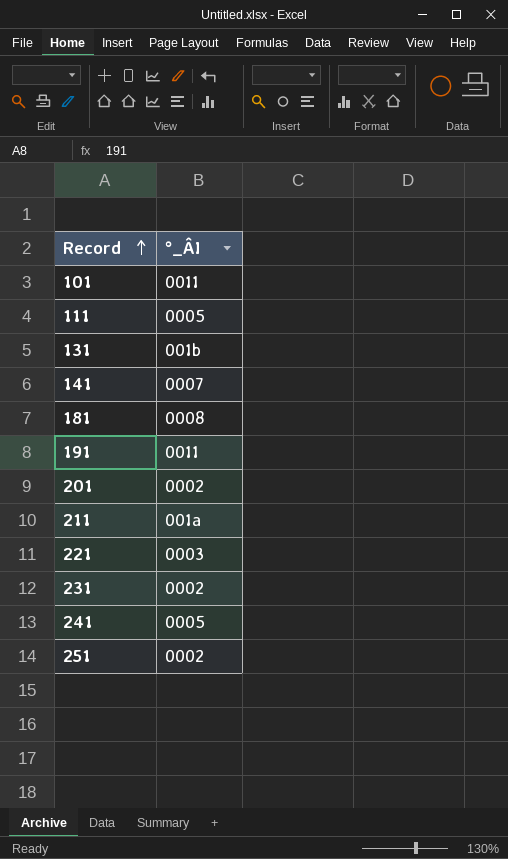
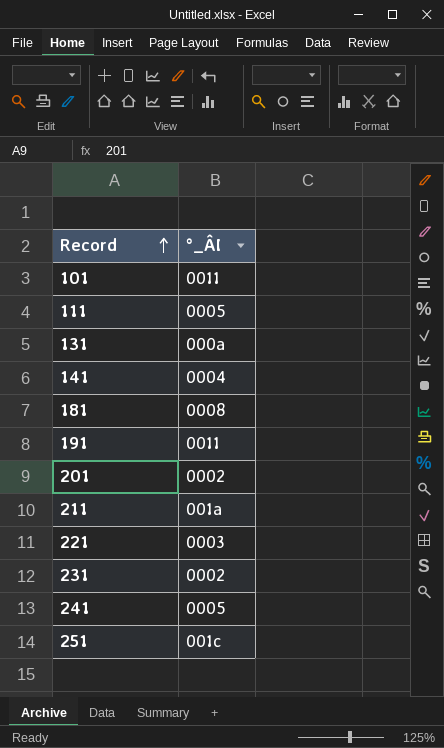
131 | °_ÂI: 001b -> 000a
141 | °_ÂI: 0007 -> 0004
251 | °_ÂI: 0002 -> 001c

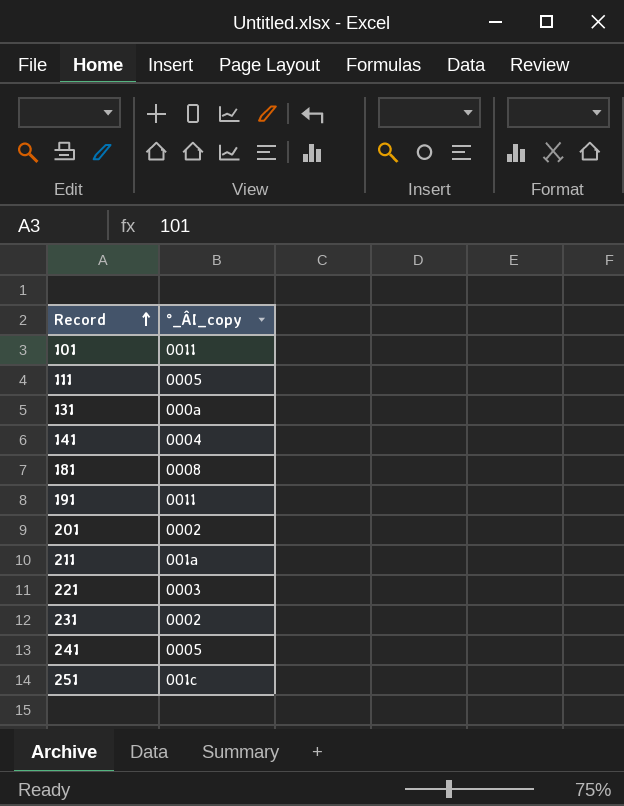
column name: °_ÂI -> °_ÂI_copy

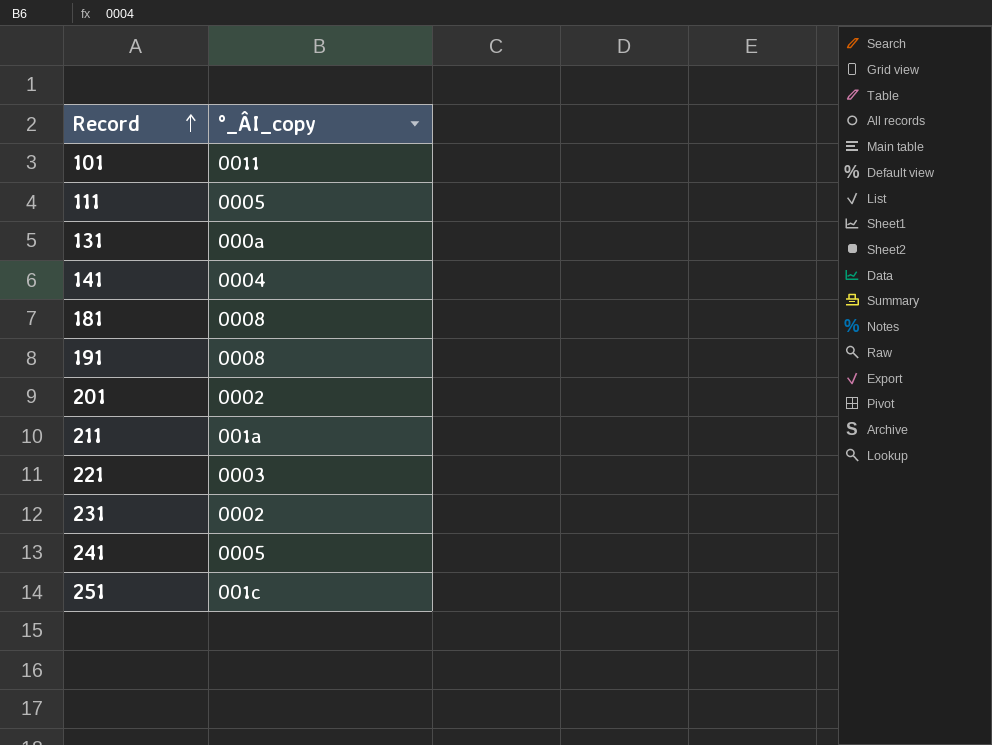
191 | °_ÂI_copy: 0011 -> 0008

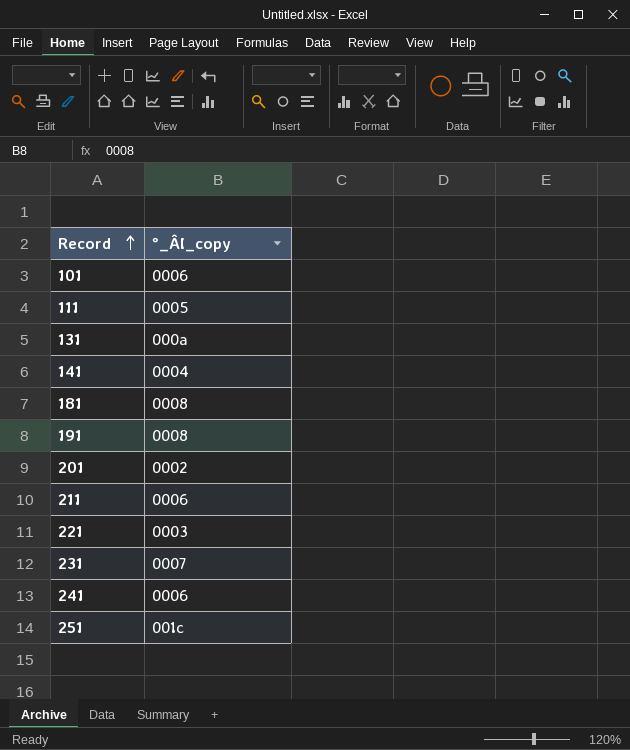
101 | °_ÂI_copy: 0011 -> 0006
211 | °_ÂI_copy: 001a -> 0006
231 | °_ÂI_copy: 0002 -> 0007
241 | °_ÂI_copy: 0005 -> 0006

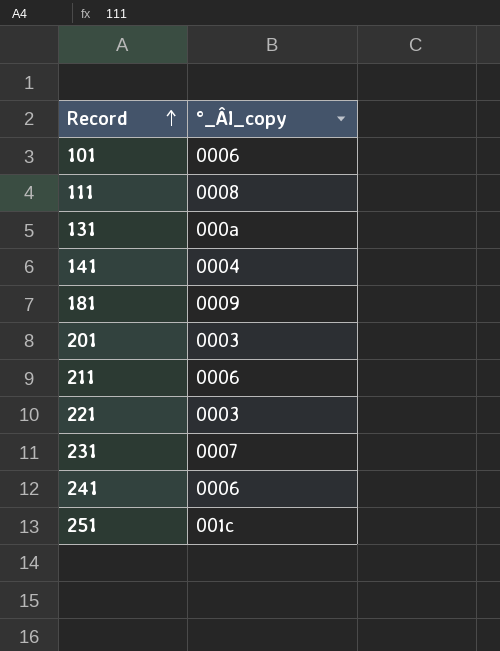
row 191: 0008 -> none
111 | °_ÂI_copy: 0005 -> 0008
181 | °_ÂI_copy: 0008 -> 0009
201 | °_ÂI_copy: 0002 -> 0003

